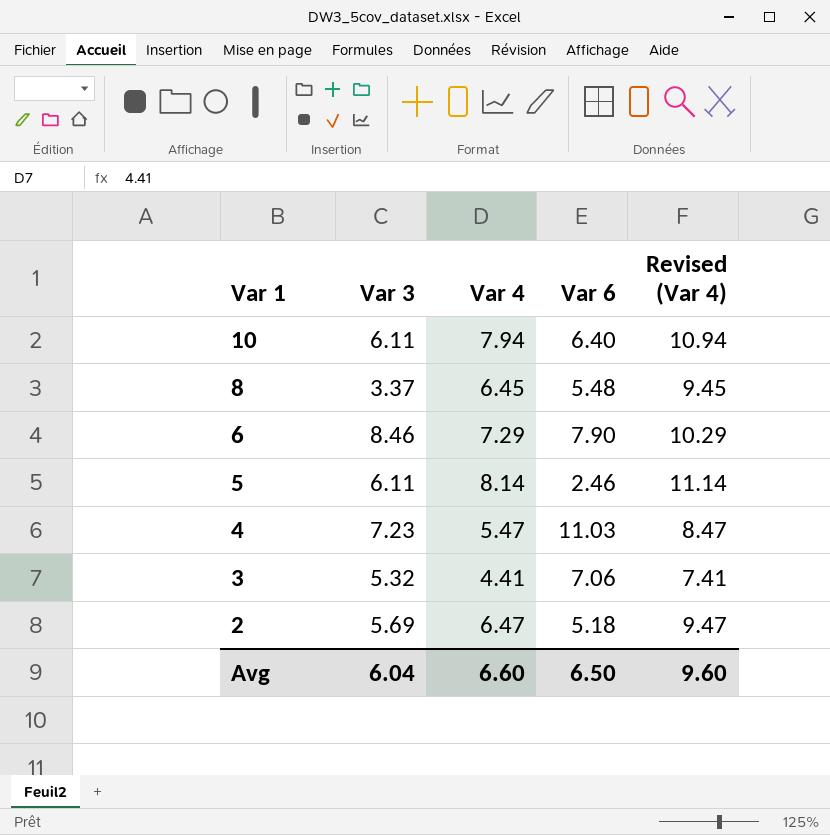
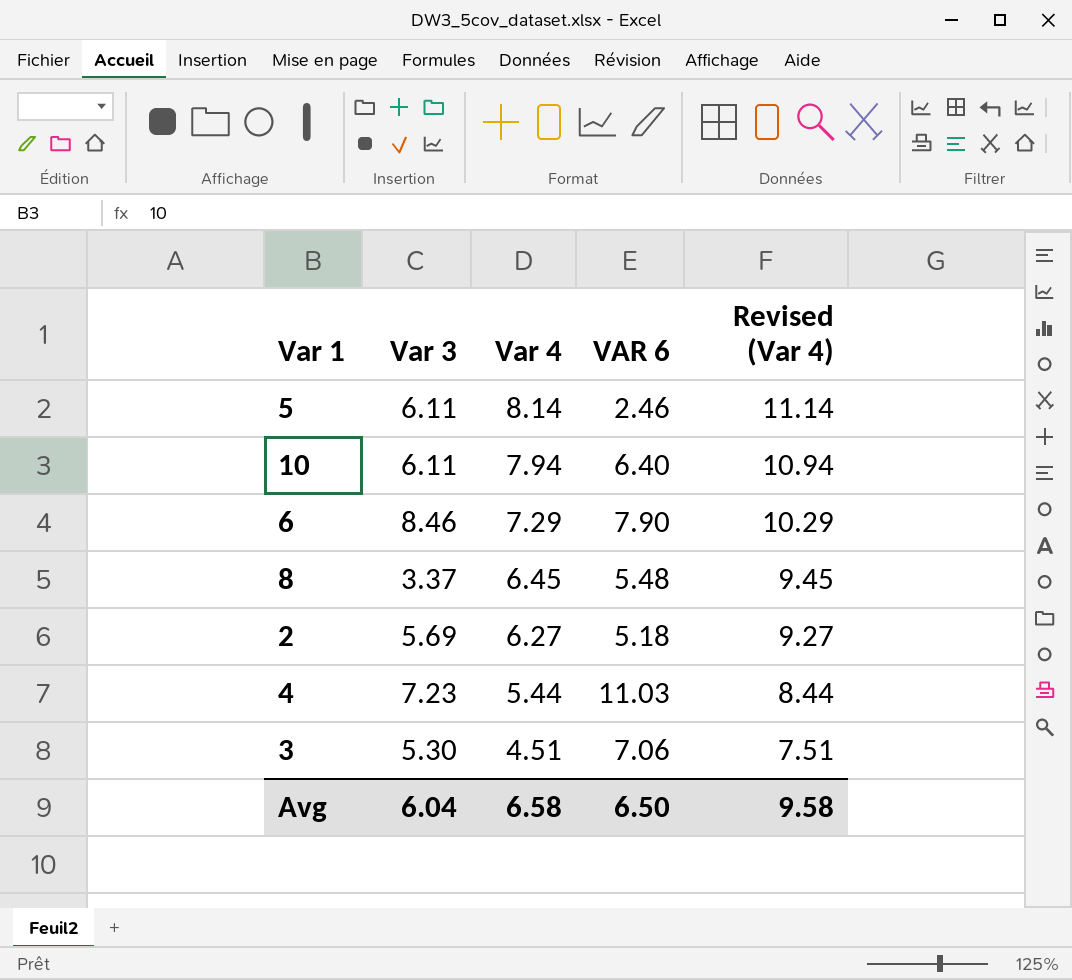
row order: Var 1 descending -> Var 4 descending
column name: Var 6 -> VAR 6
2 | Var 4: 6.47 -> 6.27
2 | Revised (Var 4): 9.47 -> 9.27
4 | Var 4: 5.47 -> 5.44
4 | Revised (Var 4): 8.47 -> 8.44
3 | Var 3: 5.32 -> 5.30
3 | Var 4: 4.41 -> 4.51
3 | Revised (Var 4): 7.41 -> 7.51
Avg | Var 4: 6.60 -> 6.58
Avg | Revised (Var 4): 9.60 -> 9.58

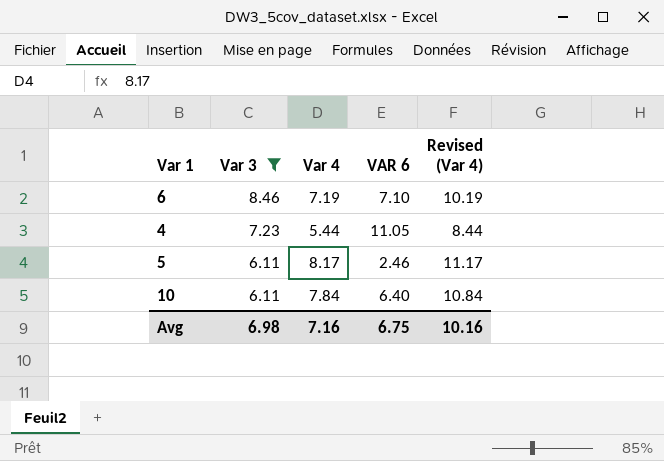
filter: none -> Var 3 >= 6.11
row order: Var 4 descending -> Var 3 descending
6 | Var 4: 7.29 -> 7.19
6 | VAR 6: 7.90 -> 7.10
6 | Revised (Var 4): 10.29 -> 10.19
4 | VAR 6: 11.03 -> 11.05
5 | Var 4: 8.14 -> 8.17
5 | Revised (Var 4): 11.14 -> 11.17
10 | Var 4: 7.94 -> 7.84
10 | Revised (Var 4): 10.94 -> 10.84
Avg | Var 3: 6.04 -> 6.98
Avg | Var 4: 6.58 -> 7.16
Avg | VAR 6: 6.50 -> 6.75
Avg | Revised (Var 4): 9.58 -> 10.16

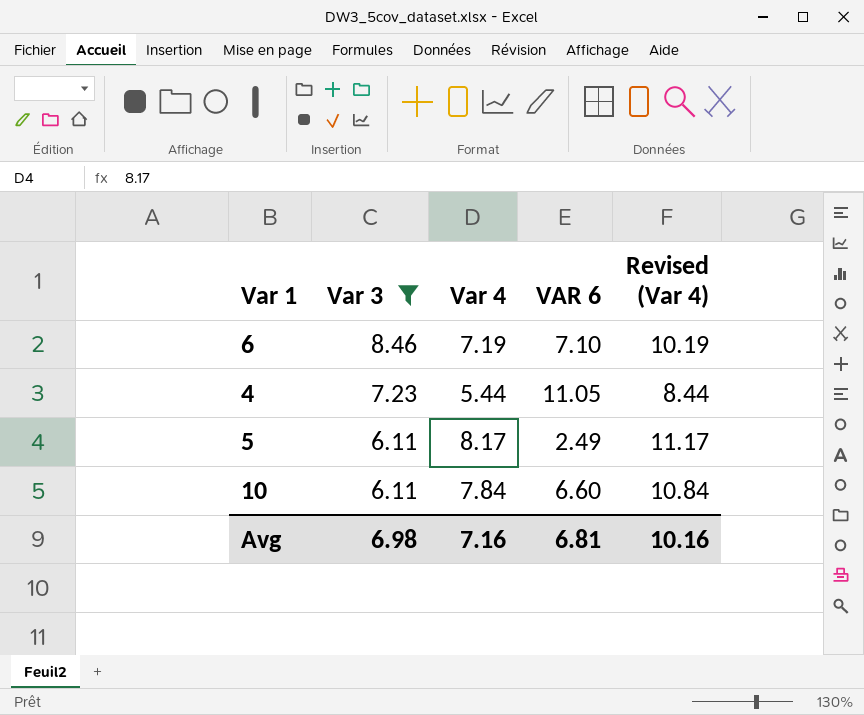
5 | VAR 6: 2.46 -> 2.49
10 | VAR 6: 6.40 -> 6.60
Avg | VAR 6: 6.75 -> 6.81

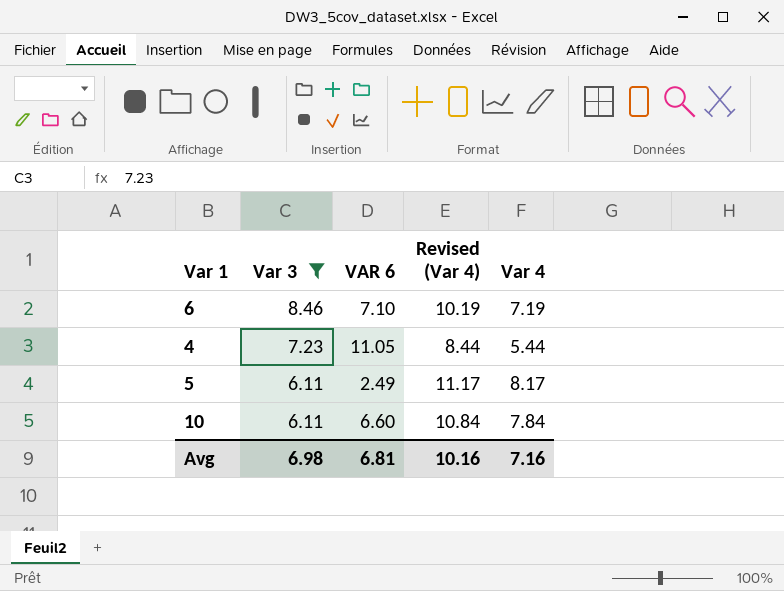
column Var 4 | position: 3 -> 5

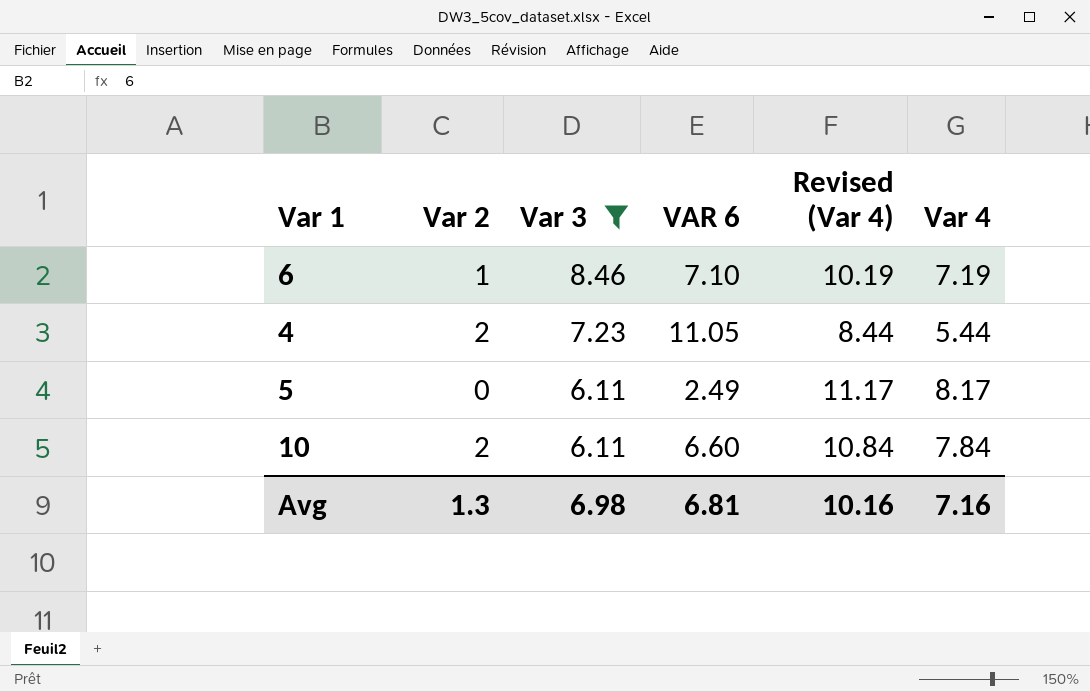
column Var 2 | position: none -> 2

